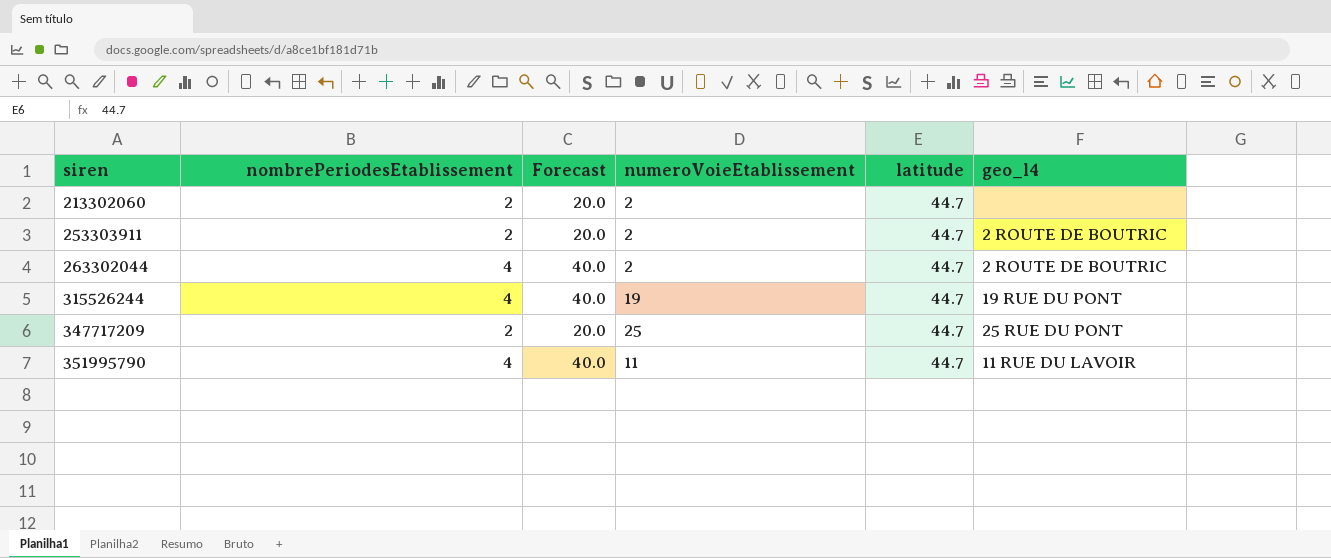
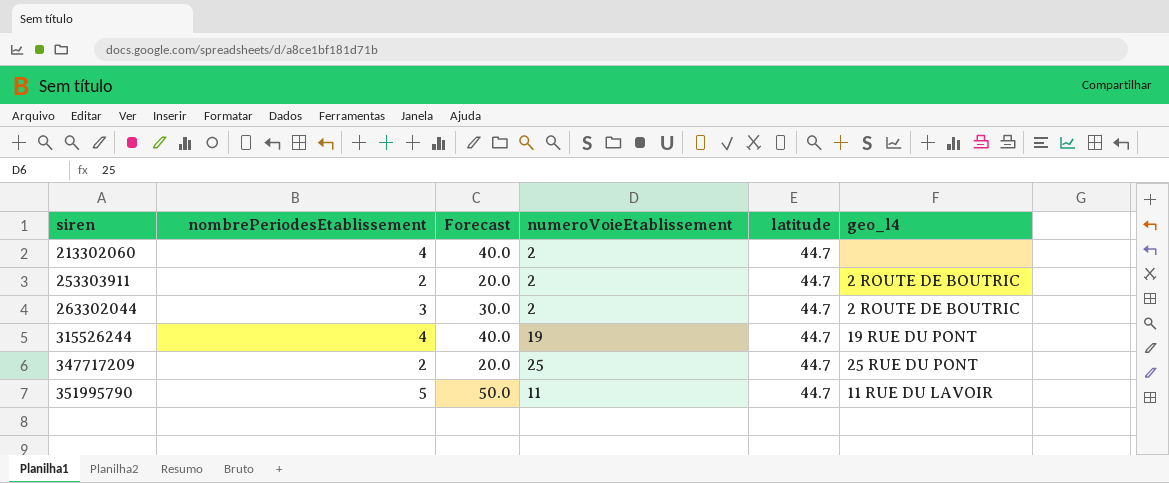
213302060 | nombrePeriodesEtablissement: 2 -> 4
213302060 | Forecast: 20.0 -> 40.0
263302044 | nombrePeriodesEtablissement: 4 -> 3
263302044 | Forecast: 40.0 -> 30.0
351995790 | nombrePeriodesEtablissement: 4 -> 5
351995790 | Forecast: 40.0 -> 50.0

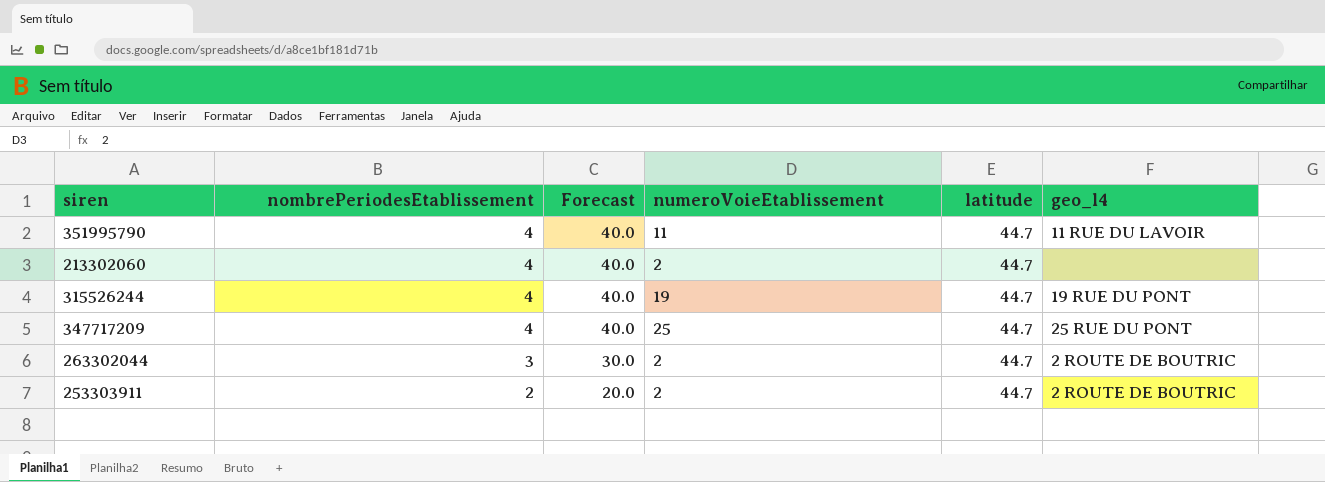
row order: siren ascending -> nombrePeriodesEtablissement descending
351995790 | nombrePeriodesEtablissement: 5 -> 4
351995790 | Forecast: 50.0 -> 40.0
347717209 | nombrePeriodesEtablissement: 2 -> 4
347717209 | Forecast: 20.0 -> 40.0

